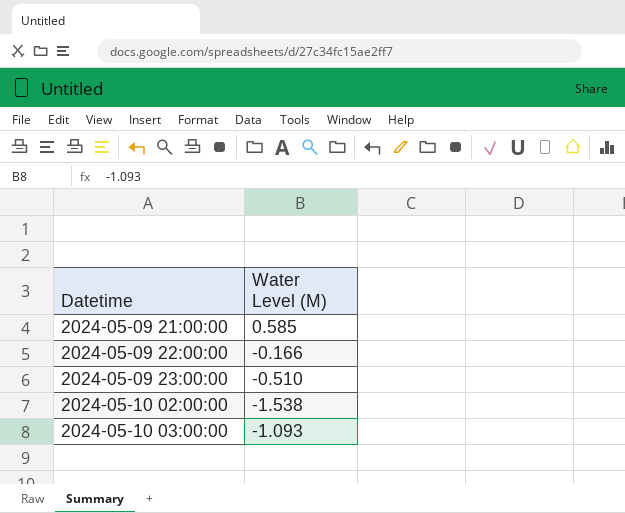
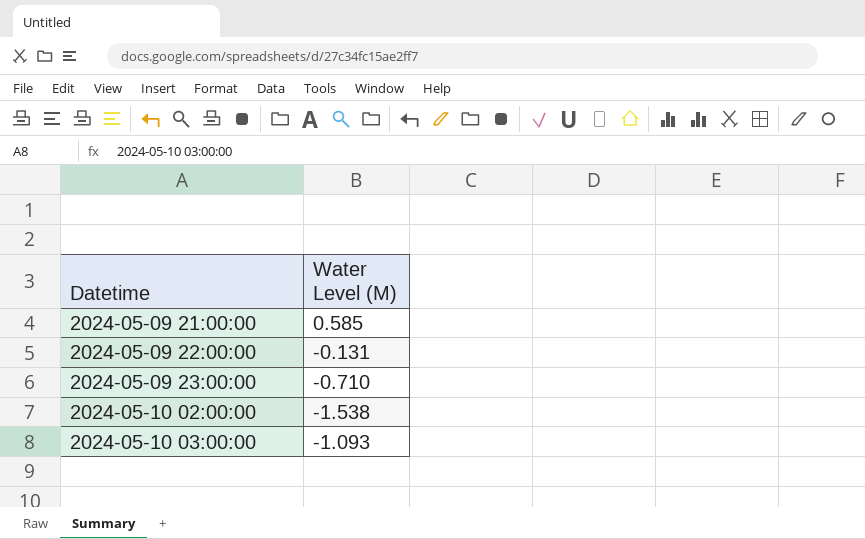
2024-05-09 22:00:00 | Water Level (M): -0.166 -> -0.131
2024-05-09 23:00:00 | Water Level (M): -0.510 -> -0.710

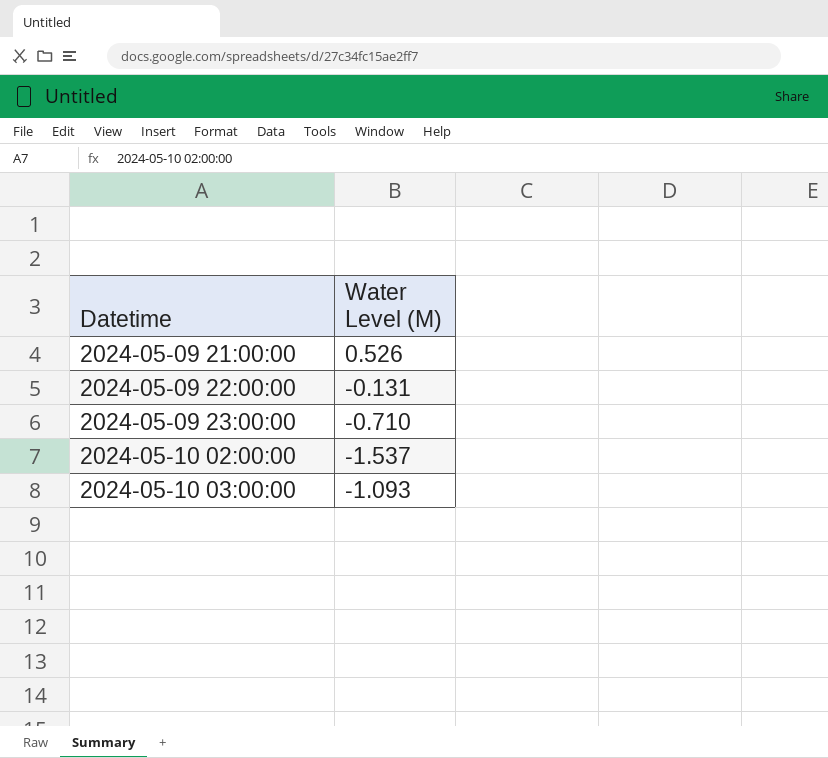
2024-05-09 21:00:00 | Water Level (M): 0.585 -> 0.526
2024-05-10 02:00:00 | Water Level (M): -1.538 -> -1.537

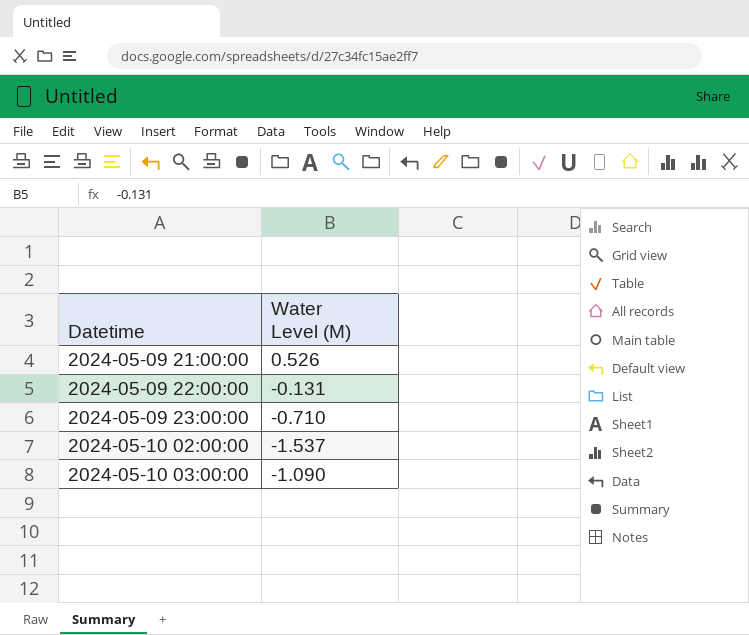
2024-05-10 03:00:00 | Water Level (M): -1.093 -> -1.090

